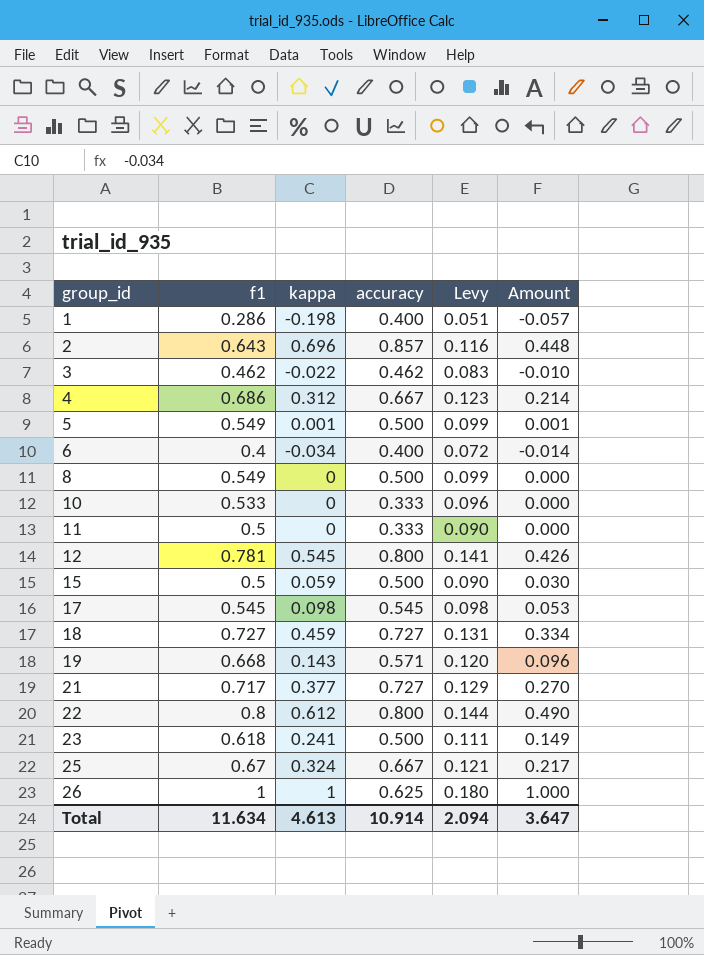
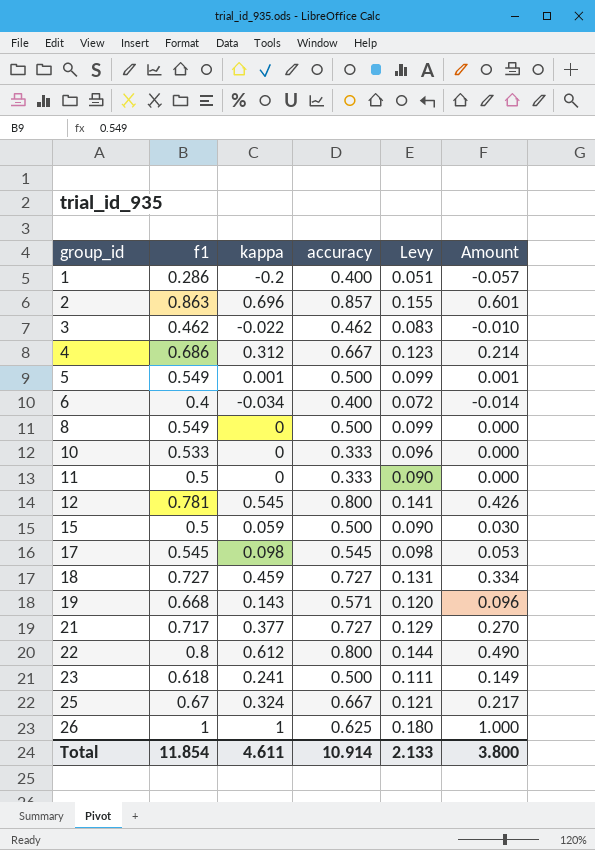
1 | kappa: -0.198 -> -0.2
2 | f1: 0.643 -> 0.863
2 | Levy: 0.116 -> 0.155
2 | Amount: 0.448 -> 0.601
Total | f1: 11.634 -> 11.854
Total | kappa: 4.613 -> 4.611
Total | Levy: 2.094 -> 2.133
Total | Amount: 3.647 -> 3.800

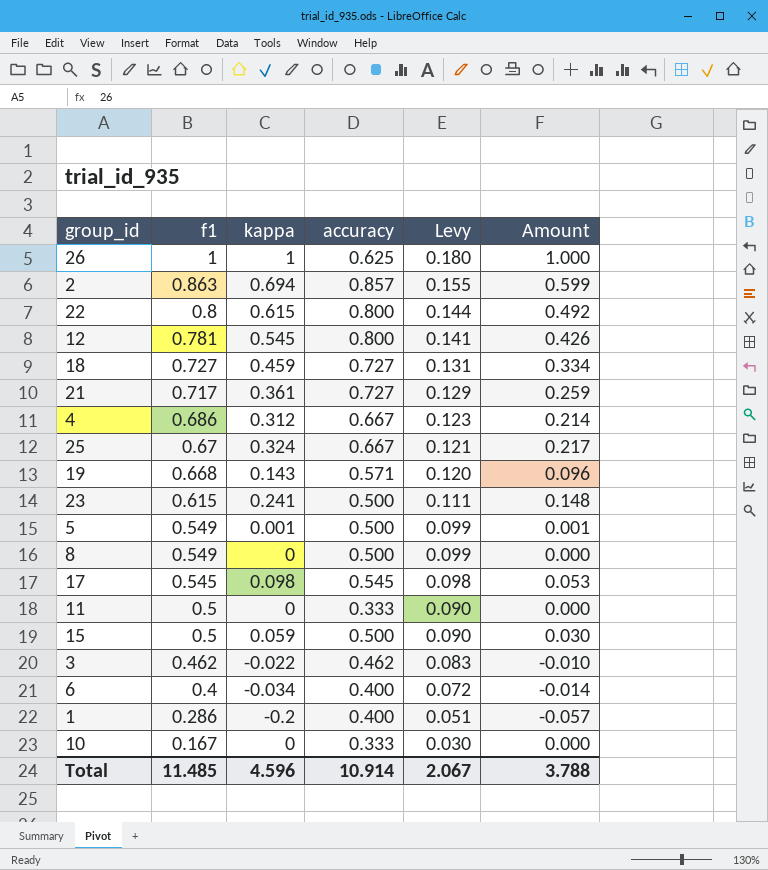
row order: group_id ascending -> f1 descending
2 | kappa: 0.696 -> 0.694
2 | Amount: 0.601 -> 0.599
22 | kappa: 0.612 -> 0.615
22 | Amount: 0.490 -> 0.492
21 | kappa: 0.377 -> 0.361
21 | Amount: 0.270 -> 0.259
23 | f1: 0.618 -> 0.615
23 | Amount: 0.149 -> 0.148
10 | f1: 0.533 -> 0.167
10 | Levy: 0.096 -> 0.030
Total | f1: 11.854 -> 11.485
Total | kappa: 4.611 -> 4.596
Total | Levy: 2.133 -> 2.067
Total | Amount: 3.800 -> 3.788

